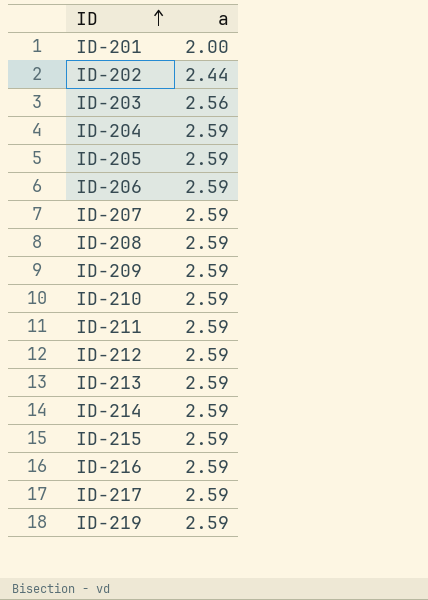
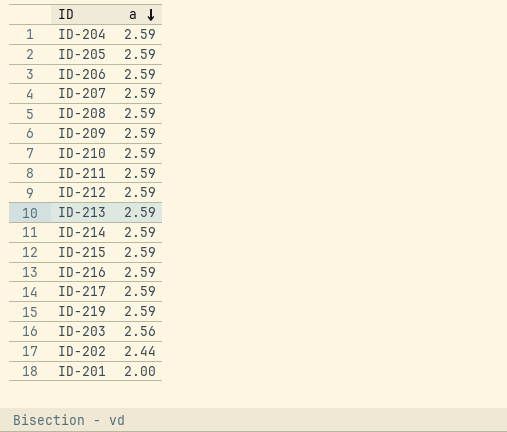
row order: ID ascending -> a descending

